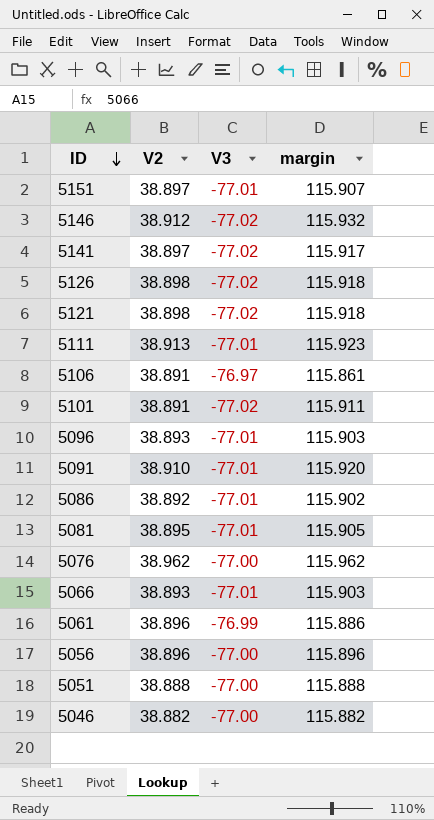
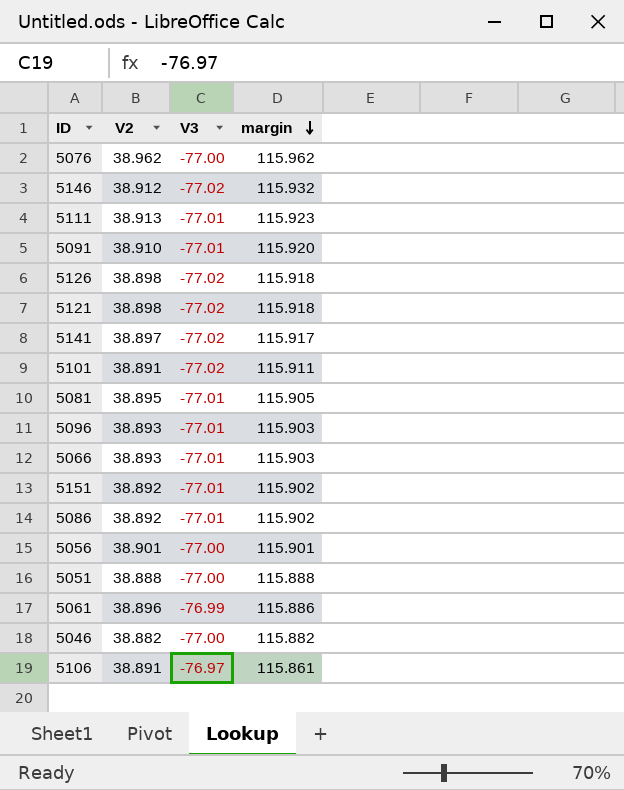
row order: ID descending -> margin descending
5151 | V2: 38.897 -> 38.892
5151 | margin: 115.907 -> 115.902
5056 | V2: 38.896 -> 38.901
5056 | margin: 115.896 -> 115.901

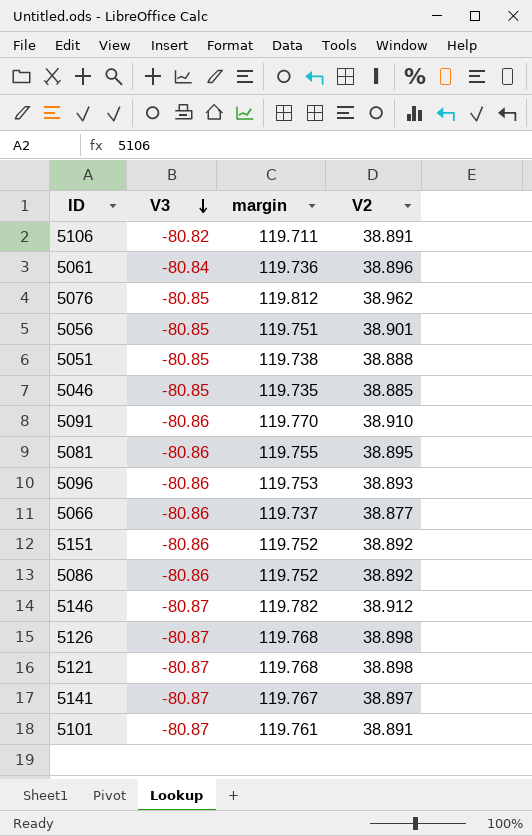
row order: margin descending -> V3 descending
column V2 | position: 2 -> 4
row 5111: 38.913 | -77.01 | 115.923 -> none
5106 | V3: -76.97 -> -80.82
5106 | margin: 115.861 -> 119.711
5061 | V3: -76.99 -> -80.84
5061 | margin: 115.886 -> 119.736
5076 | V3: -77.00 -> -80.85
5076 | margin: 115.962 -> 119.812
5056 | V3: -77.00 -> -80.85
5056 | margin: 115.901 -> 119.751
5051 | V3: -77.00 -> -80.85
5051 | margin: 115.888 -> 119.738
5046 | V3: -77.00 -> -80.85
5046 | margin: 115.882 -> 119.735
5046 | V2: 38.882 -> 38.885
5091 | V3: -77.01 -> -80.86
5091 | margin: 115.920 -> 119.770
5081 | V3: -77.01 -> -80.86
5081 | margin: 115.905 -> 119.755
5096 | V3: -77.01 -> -80.86
5096 | margin: 115.903 -> 119.753
5066 | V3: -77.01 -> -80.86
5066 | margin: 115.903 -> 119.737
5066 | V2: 38.893 -> 38.877
5151 | V3: -77.01 -> -80.86
5151 | margin: 115.902 -> 119.752
5086 | V3: -77.01 -> -80.86
5086 | margin: 115.902 -> 119.752
5146 | V3: -77.02 -> -80.87
5146 | margin: 115.932 -> 119.782
5126 | V3: -77.02 -> -80.87
5126 | margin: 115.918 -> 119.768
5121 | V3: -77.02 -> -80.87
5121 | margin: 115.918 -> 119.768
5141 | V3: -77.02 -> -80.87
5141 | margin: 115.917 -> 119.767
5101 | V3: -77.02 -> -80.87
5101 | margin: 115.911 -> 119.761

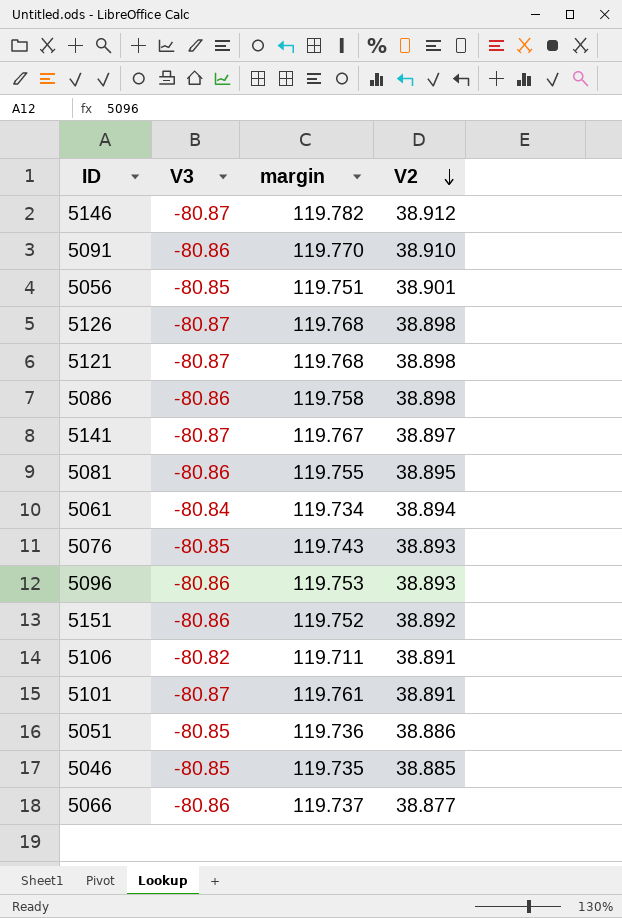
row order: V3 descending -> V2 descending
5086 | margin: 119.752 -> 119.758
5086 | V2: 38.892 -> 38.898
5061 | margin: 119.736 -> 119.734
5061 | V2: 38.896 -> 38.894
5076 | margin: 119.812 -> 119.743
5076 | V2: 38.962 -> 38.893
5051 | margin: 119.738 -> 119.736
5051 | V2: 38.888 -> 38.886

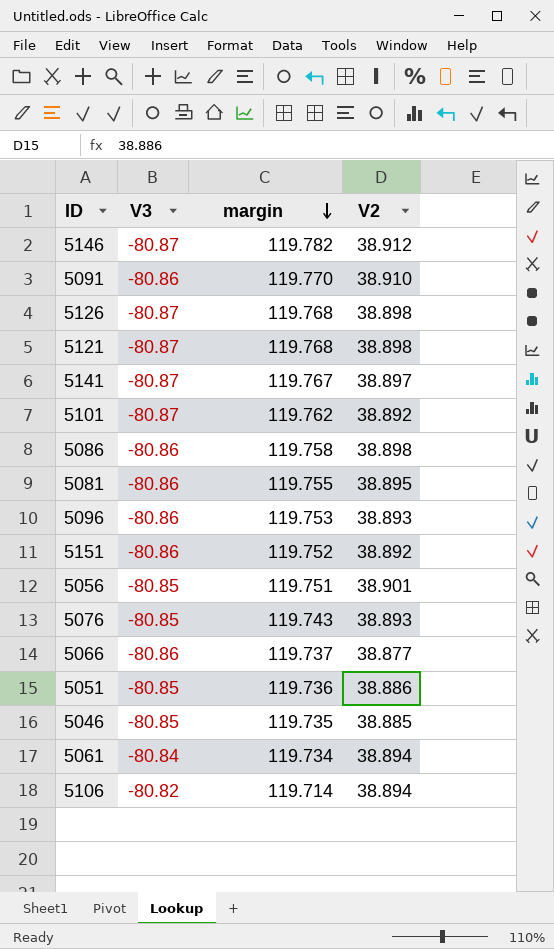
row order: V2 descending -> margin descending
5101 | margin: 119.761 -> 119.762
5101 | V2: 38.891 -> 38.892
5106 | margin: 119.711 -> 119.714
5106 | V2: 38.891 -> 38.894

